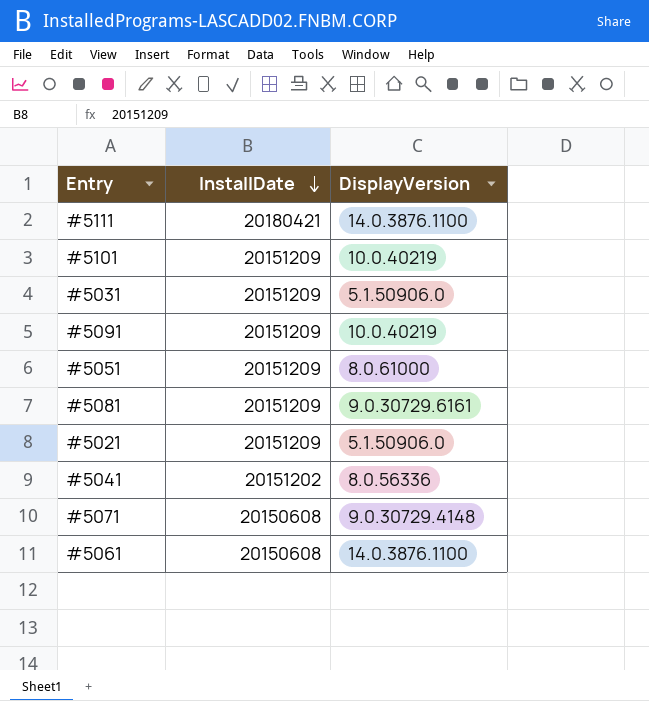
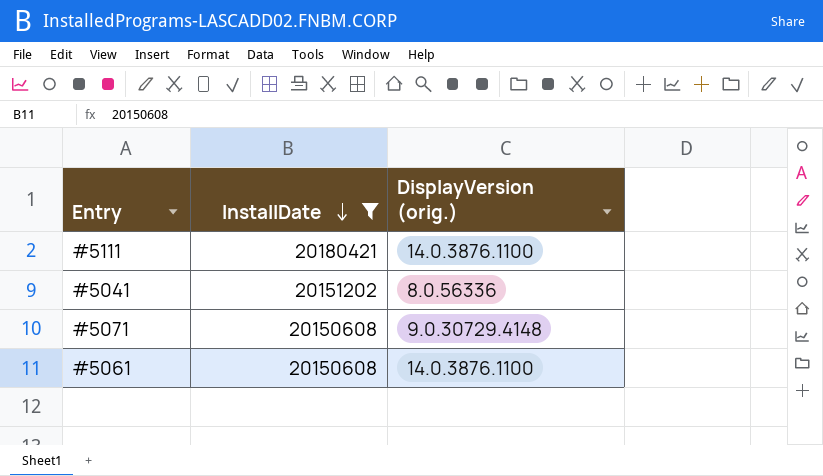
filter: none -> InstallDate != 20151209
column name: DisplayVersion -> DisplayVersion (orig.)

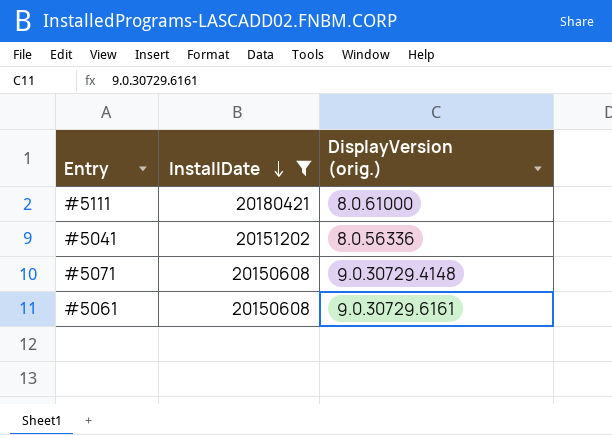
#5111 | DisplayVersion (orig.): 14.0.3876.1100 -> 8.0.61000
#5061 | DisplayVersion (orig.): 14.0.3876.1100 -> 9.0.30729.6161

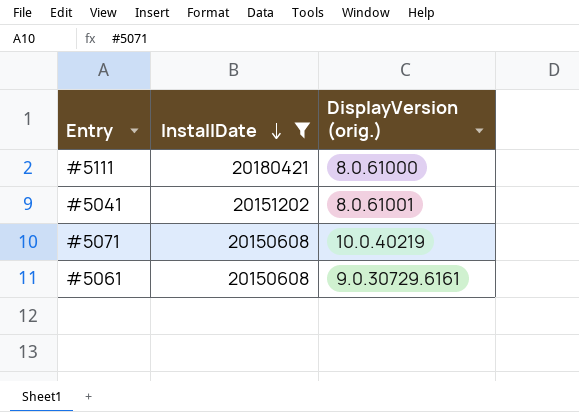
#5041 | DisplayVersion (orig.): 8.0.56336 -> 8.0.61001
#5071 | DisplayVersion (orig.): 9.0.30729.4148 -> 10.0.40219

